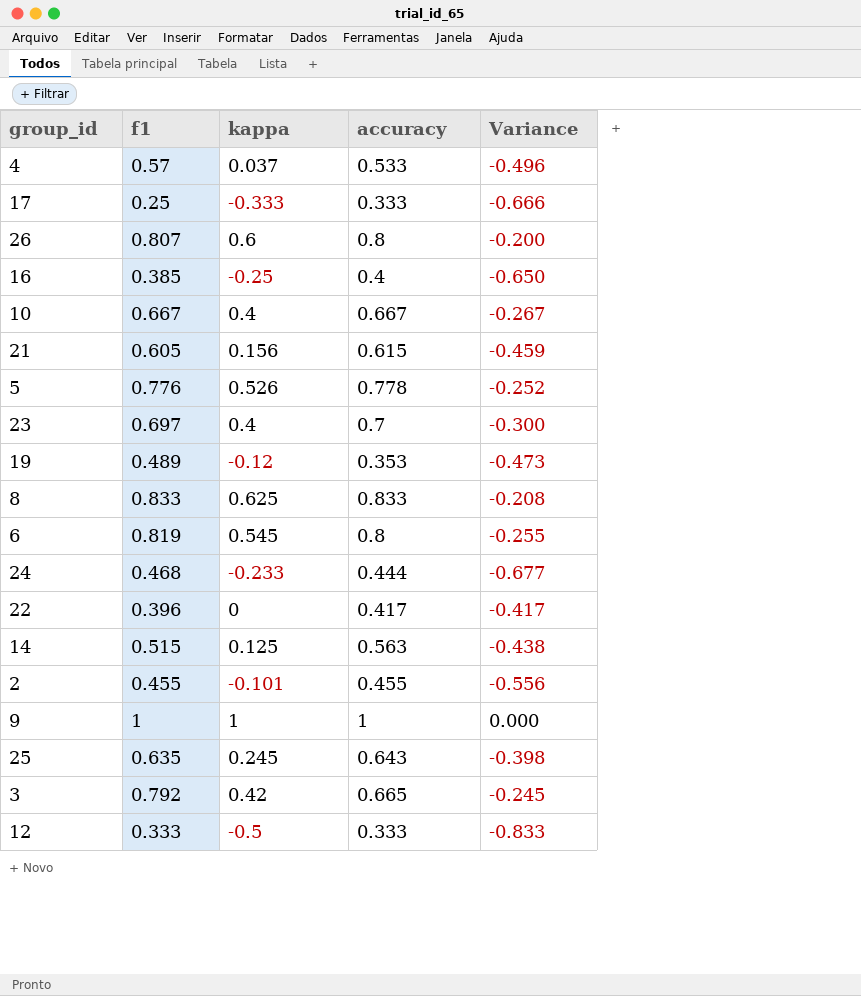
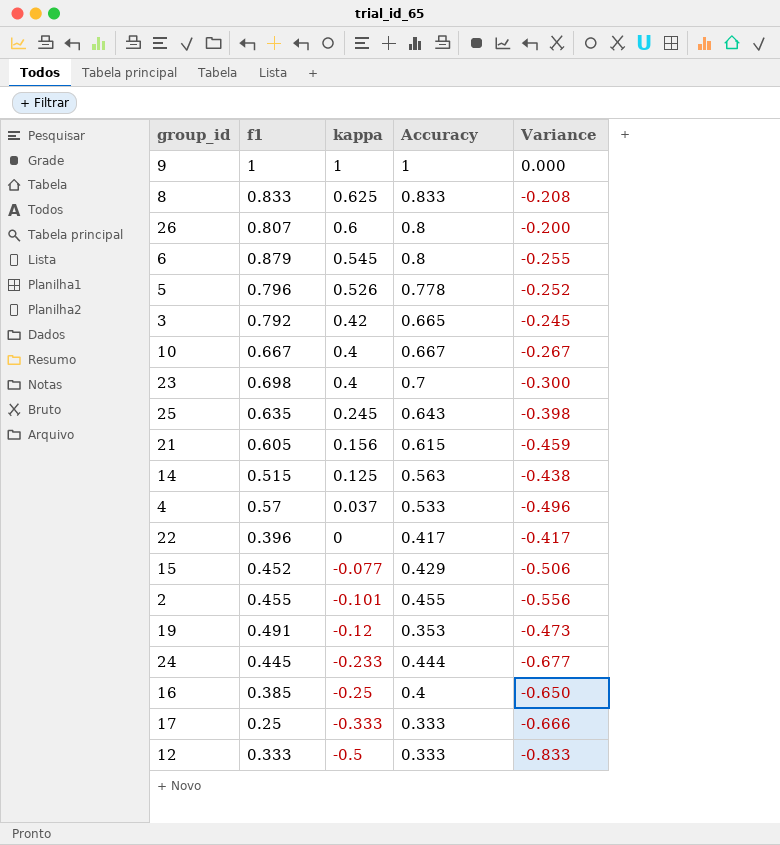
row order: none -> kappa descending
column name: accuracy -> Accuracy
6 | f1: 0.819 -> 0.879
5 | f1: 0.776 -> 0.796
23 | f1: 0.697 -> 0.698
row 15: none -> 0.452 | -0.077 | 0.429 | -0.506
19 | f1: 0.489 -> 0.491
24 | f1: 0.468 -> 0.445

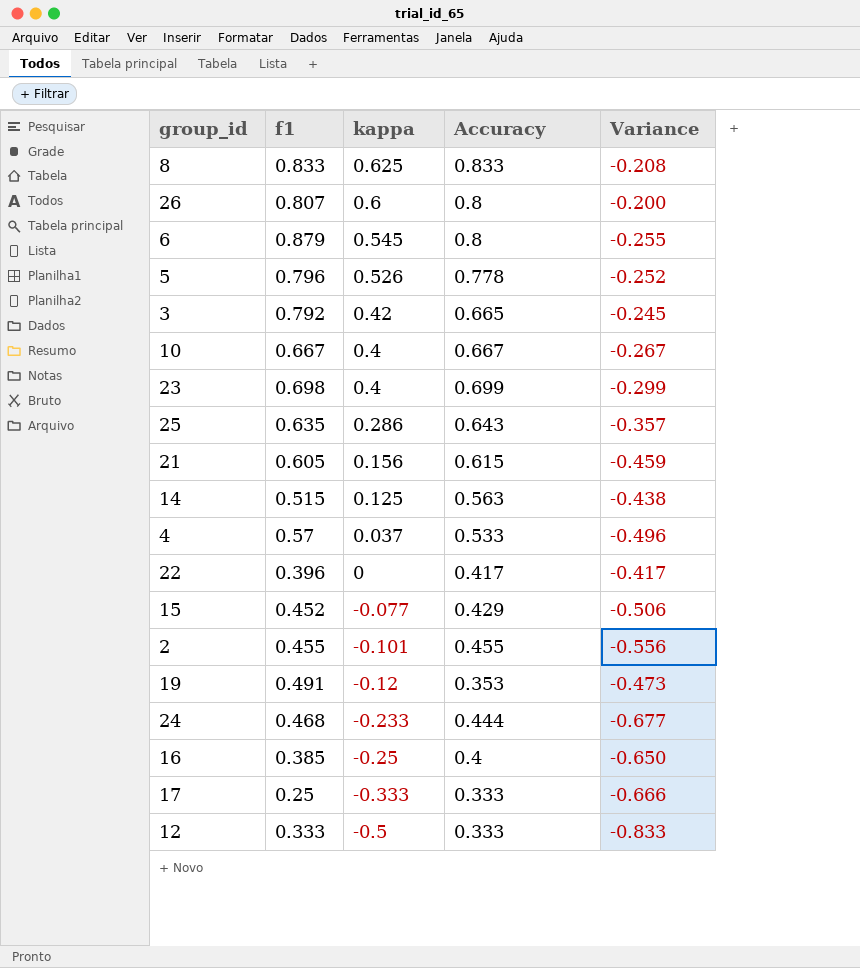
row 9: 1 | 1 | 1 | 0.000 -> none
23 | Accuracy: 0.7 -> 0.699
23 | Variance: -0.300 -> -0.299
25 | kappa: 0.245 -> 0.286
25 | Variance: -0.398 -> -0.357
24 | f1: 0.445 -> 0.468

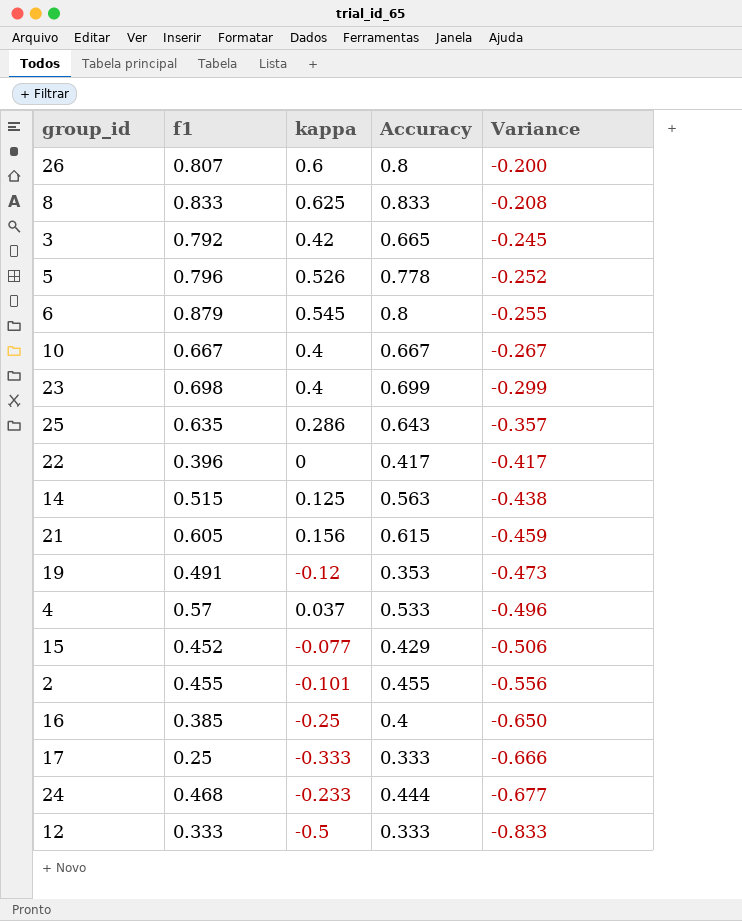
row order: kappa descending -> Variance descending

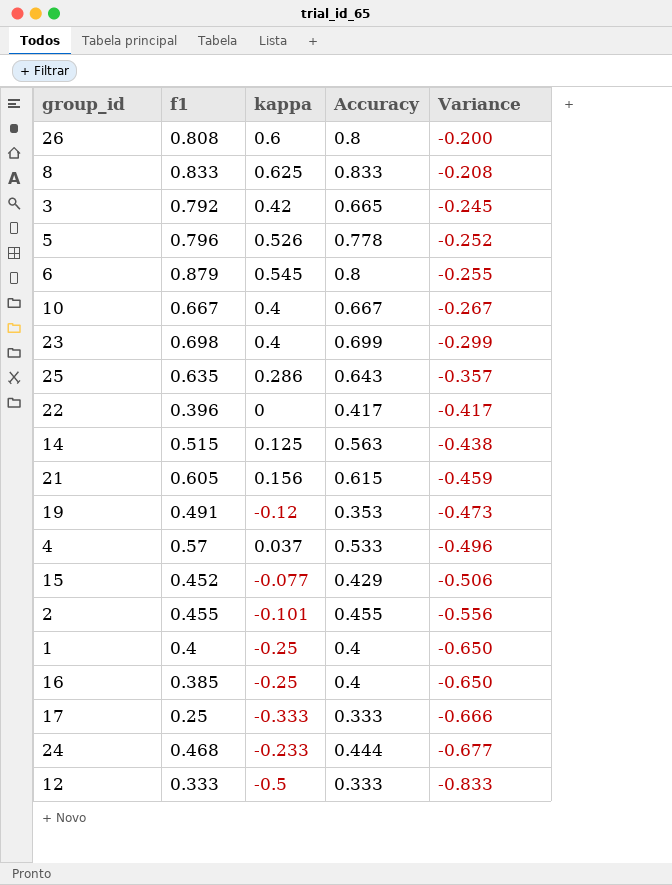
26 | f1: 0.807 -> 0.808
row 1: none -> 0.4 | -0.25 | 0.4 | -0.650

